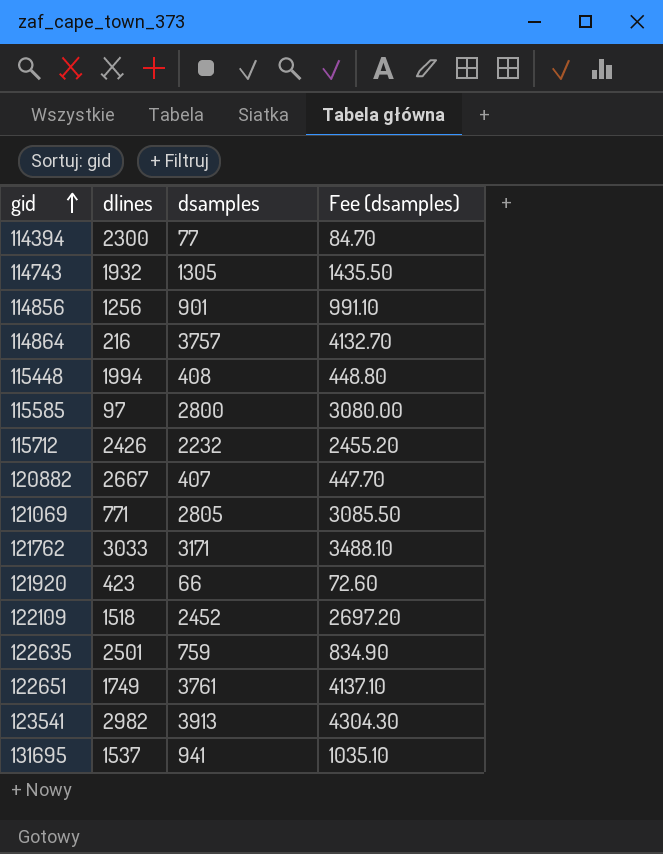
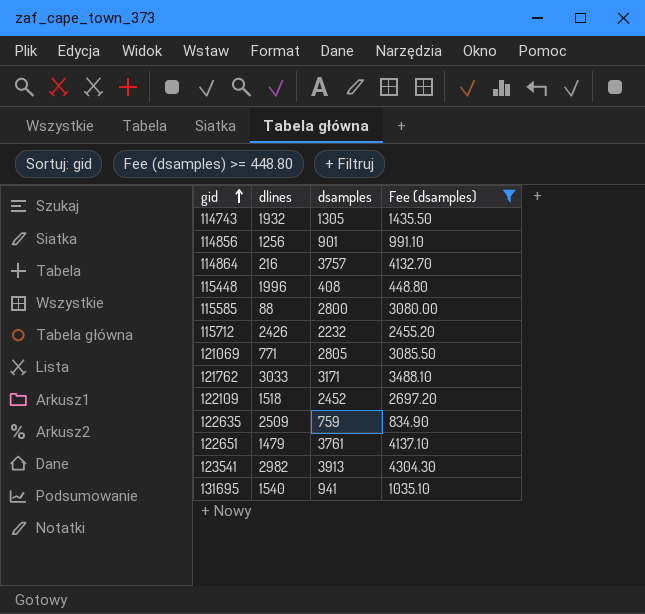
filter: none -> Fee (dsamples) >= 448.80
115448 | dlines: 1994 -> 1996
115585 | dlines: 97 -> 88
122635 | dlines: 2501 -> 2509
122651 | dlines: 1749 -> 1479
131695 | dlines: 1537 -> 1540

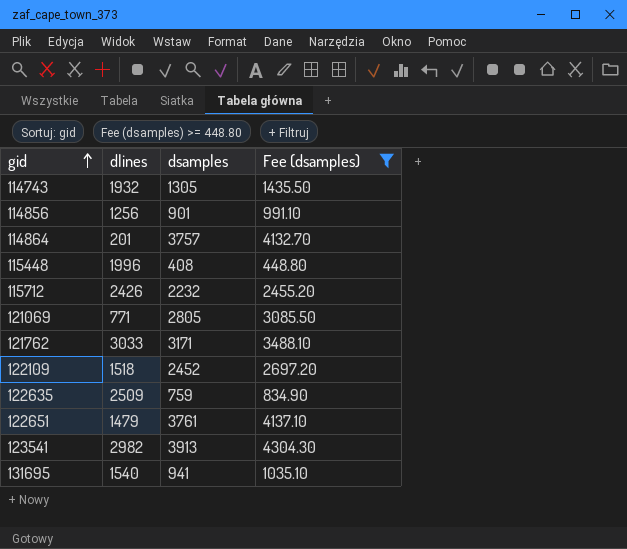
row 115585: 88 | 2800 | 3080.00 -> none
114864 | dlines: 216 -> 201

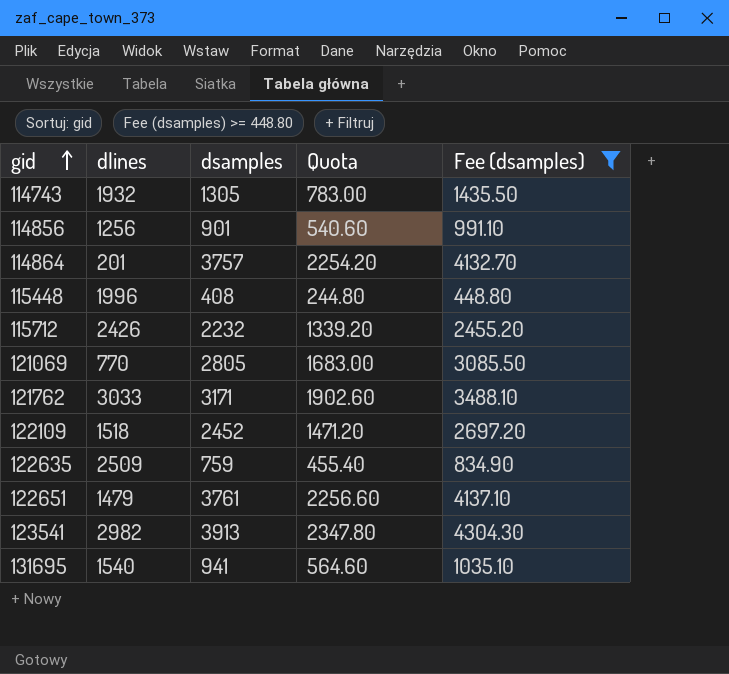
column Quota | formula: none -> [dsamples] * 0.6
121069 | dlines: 771 -> 770

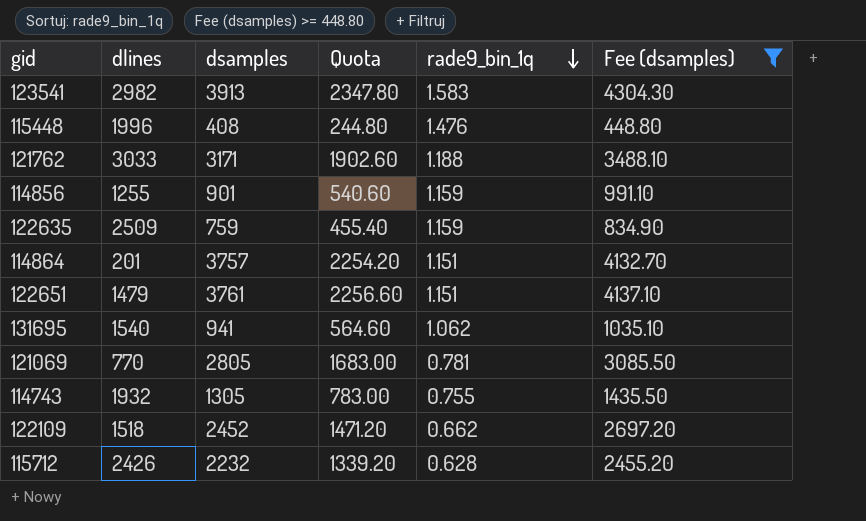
row order: gid ascending -> rade9_bin_1q descending
column rade9_bin_1q | position: none -> 5
114856 | dlines: 1256 -> 1255

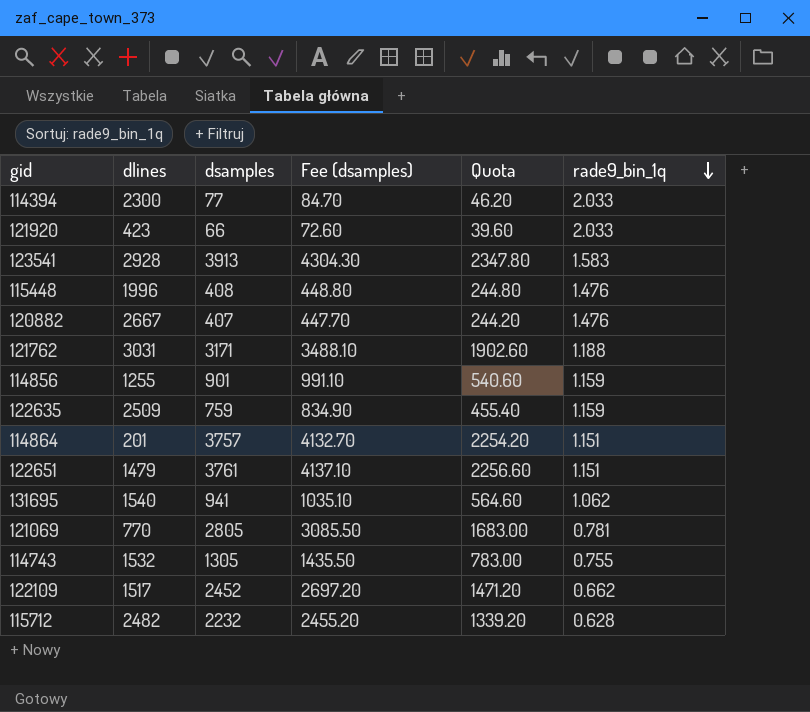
filter: Fee (dsamples) >= 448.80 -> none
column Fee (dsamples) | position: 6 -> 4
123541 | dlines: 2982 -> 2928
121762 | dlines: 3033 -> 3031
114743 | dlines: 1932 -> 1532
122109 | dlines: 1518 -> 1517
115712 | dlines: 2426 -> 2482

